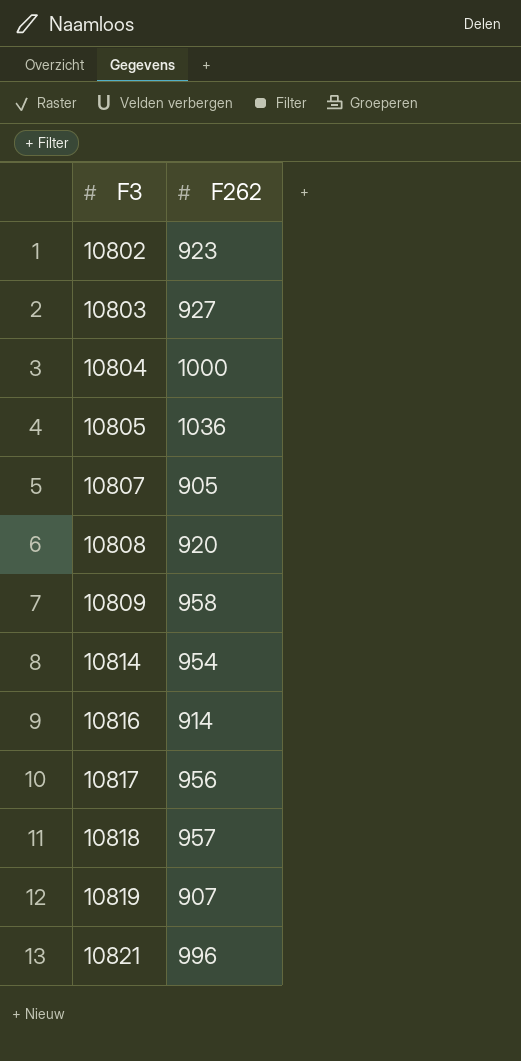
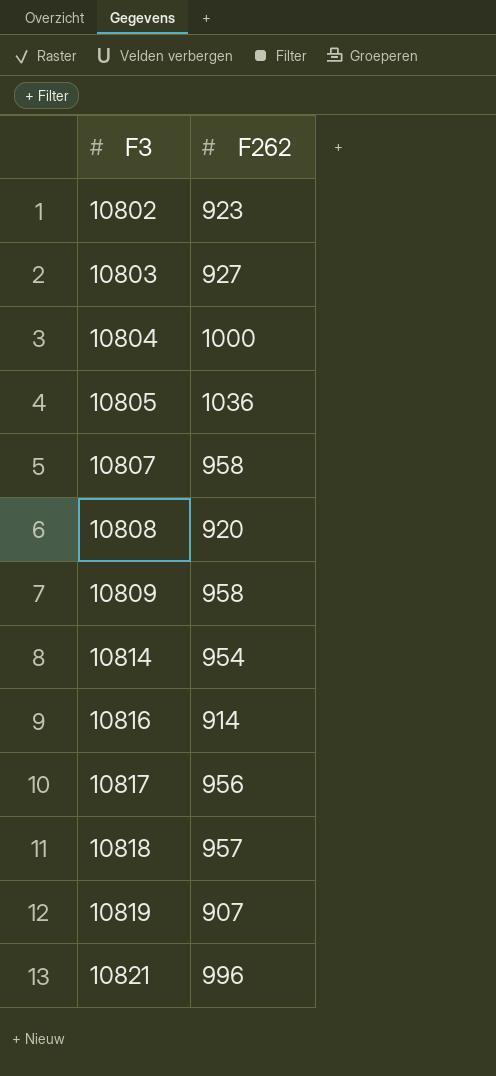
10807 | F262: 905 -> 958

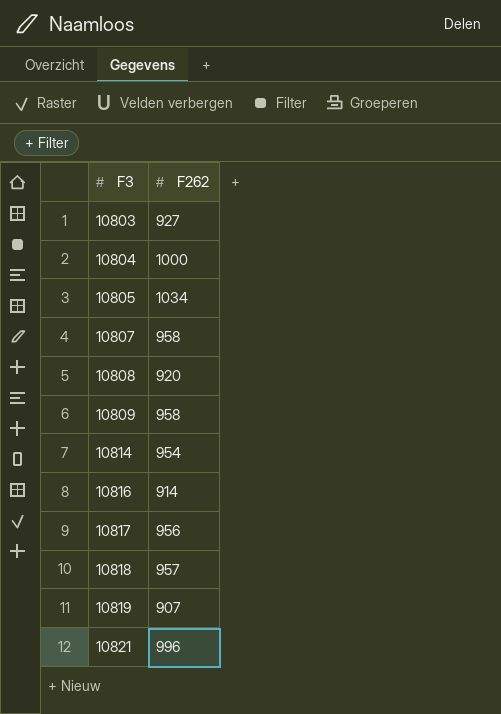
row 10802: 923 -> none
10805 | F262: 1036 -> 1034

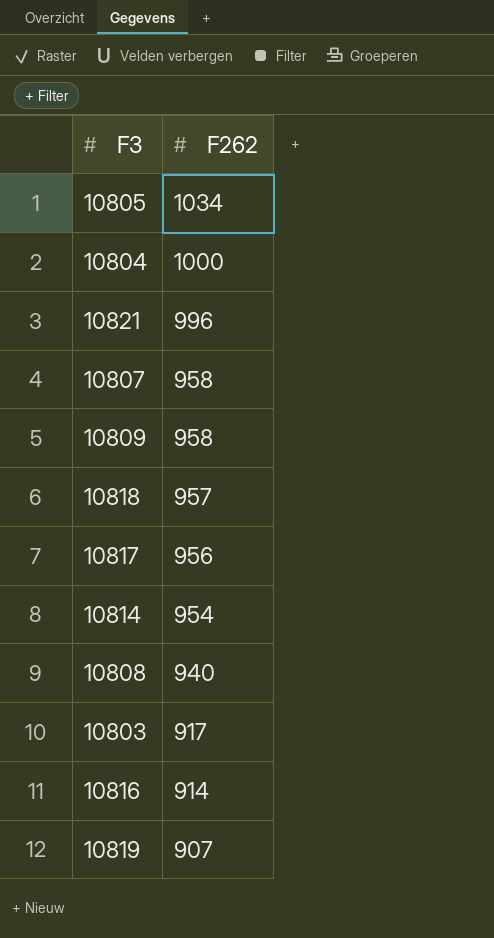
row order: F3 ascending -> F262 descending
10808 | F262: 920 -> 940
10803 | F262: 927 -> 917

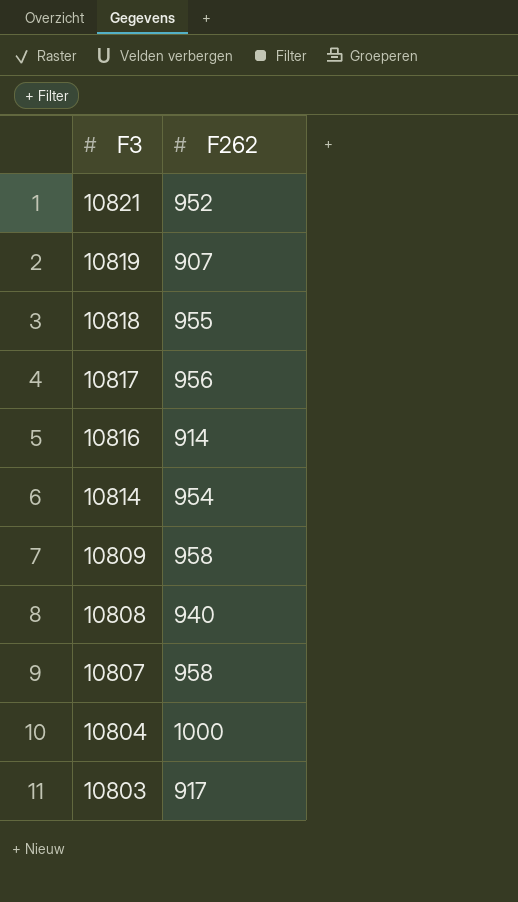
row order: F262 descending -> F3 descending
row 10805: 1034 -> none
10821 | F262: 996 -> 952
10818 | F262: 957 -> 955

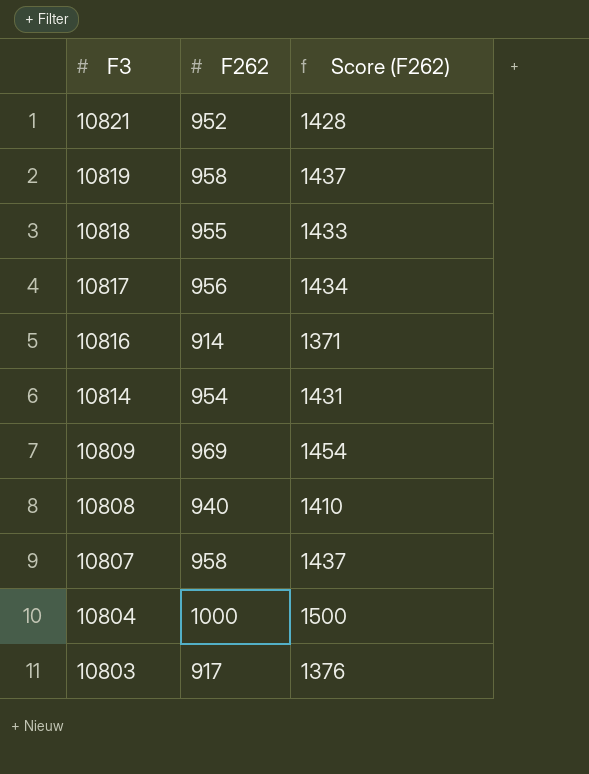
column Score (F262) | formula: none -> [F262] * 1.5
10819 | F262: 907 -> 958
10809 | F262: 958 -> 969

